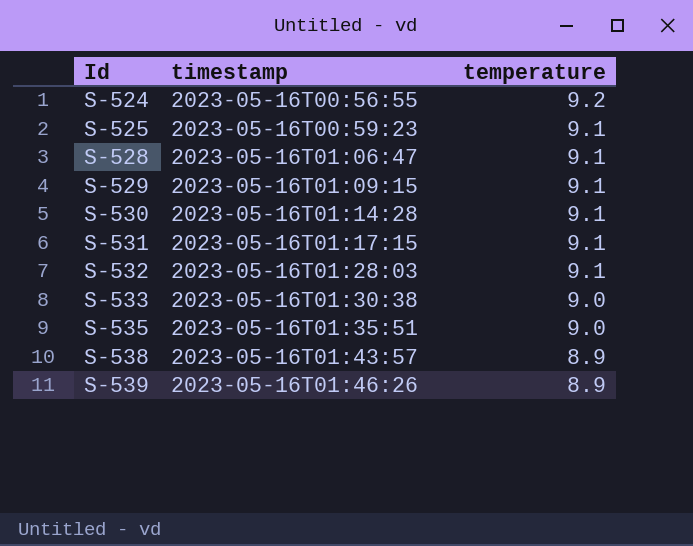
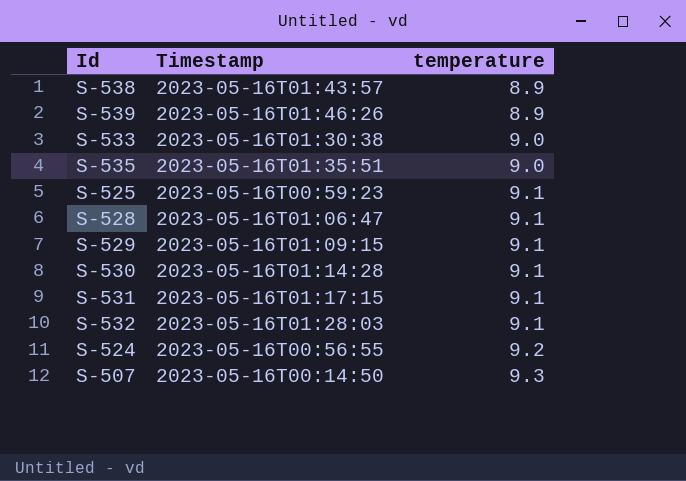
row order: Id ascending -> temperature ascending
column name: timestamp -> Timestamp
row S-507: none -> 2023-05-16T00:14:50 | 9.3

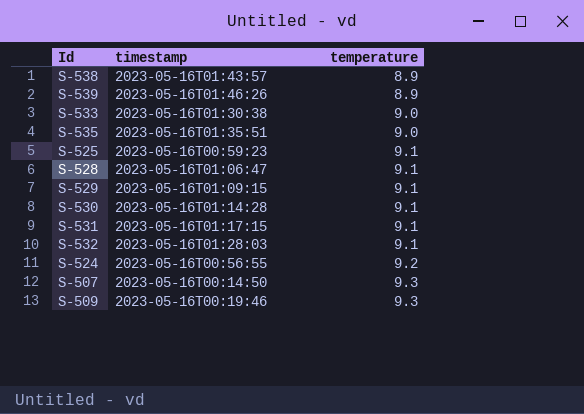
column name: Timestamp -> timestamp
row S-509: none -> 2023-05-16T00:19:46 | 9.3

